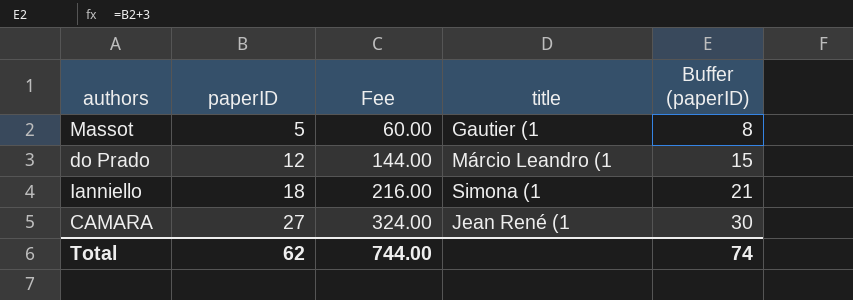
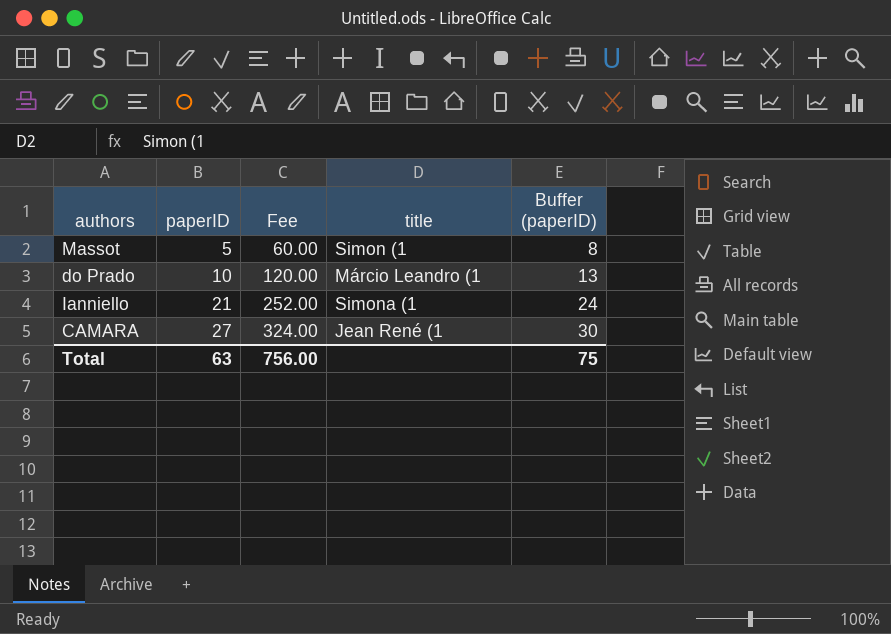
Massot | title: Gautier (1 -> Simon (1
do Prado | paperID: 12 -> 10
do Prado | Fee: 144.00 -> 120.00
do Prado | Buffer (paperID): 15 -> 13
Ianniello | paperID: 18 -> 21
Ianniello | Fee: 216.00 -> 252.00
Ianniello | Buffer (paperID): 21 -> 24
Total | paperID: 62 -> 63
Total | Fee: 744.00 -> 756.00
Total | Buffer (paperID): 74 -> 75

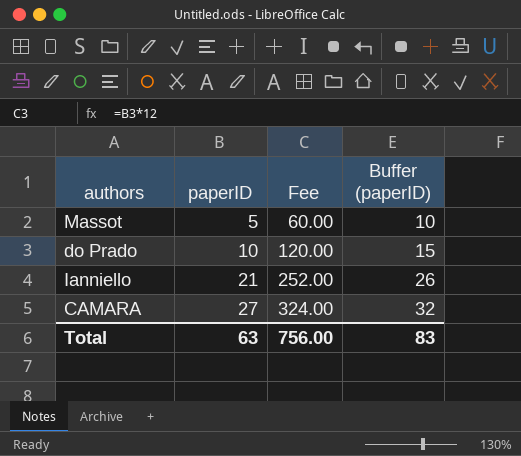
column title | position: 4 -> none
column Buffer (paperID) | formula: [paperID] + 3 -> [paperID] + 5
Total | Buffer (paperID): 75 -> 83

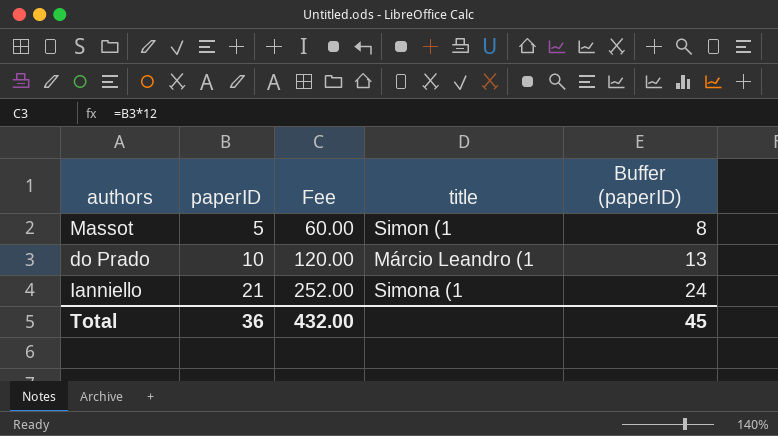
column title | position: none -> 4
column Buffer (paperID) | formula: [paperID] + 5 -> [paperID] + 3
row CAMARA: 27 | 324.00 | 32 -> none
Total | paperID: 63 -> 36
Total | Fee: 756.00 -> 432.00
Total | Buffer (paperID): 83 -> 45

